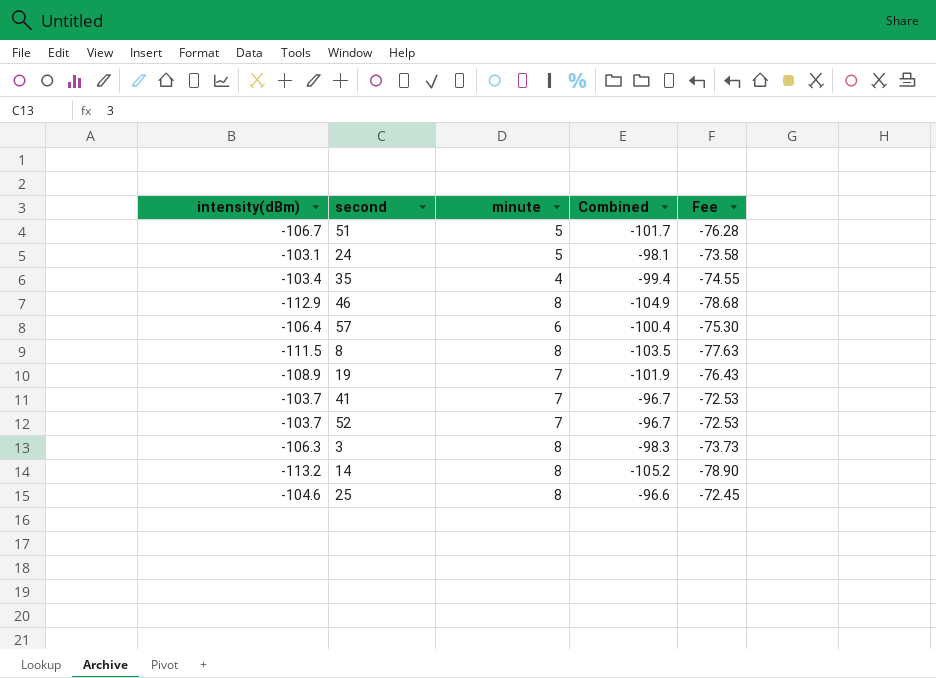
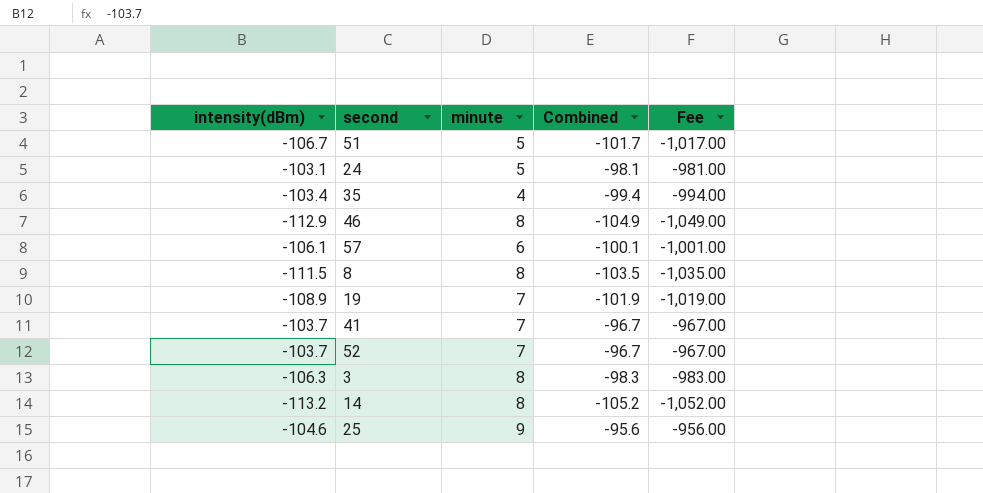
column Fee | formula: [Combined] * 0.75 -> [Combined] * 10
57 | intensity(dBm): -106.4 -> -106.1
57 | Combined: -100.4 -> -100.1
25 | minute: 8 -> 9
25 | Combined: -96.6 -> -95.6

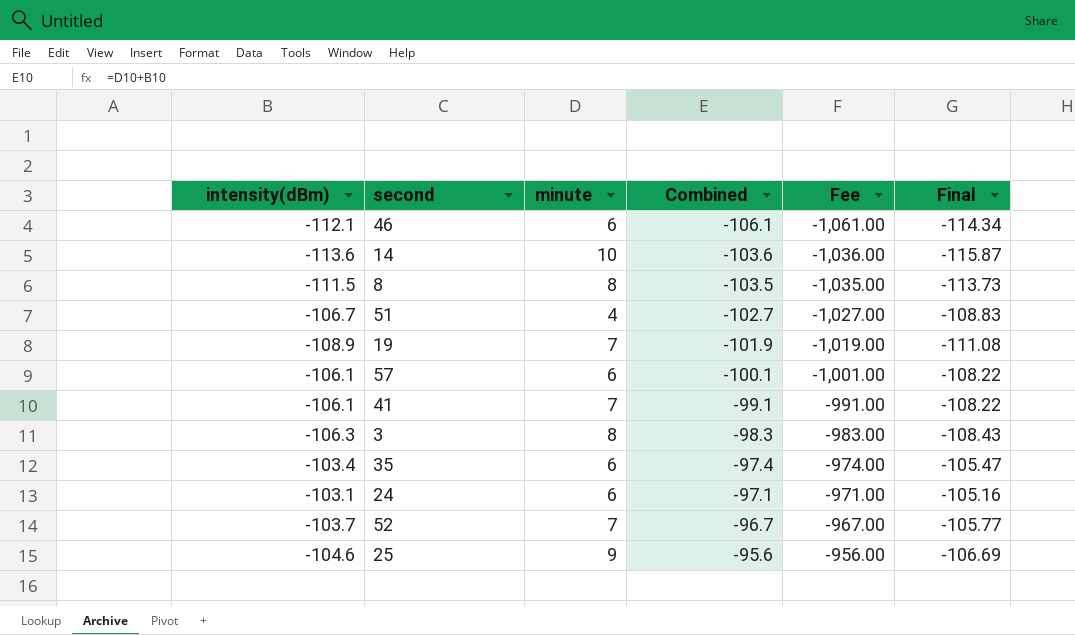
row order: none -> Combined ascending
column Final | formula: none -> [intensity(dBm)] * 1.02
46 | intensity(dBm): -112.9 -> -112.1
46 | minute: 8 -> 6
46 | Combined: -104.9 -> -106.1
46 | Fee: -1,049.00 -> -1,061.00
14 | intensity(dBm): -113.2 -> -113.6
14 | minute: 8 -> 10
14 | Combined: -105.2 -> -103.6
14 | Fee: -1,052.00 -> -1,036.00
51 | minute: 5 -> 4
51 | Combined: -101.7 -> -102.7
51 | Fee: -1,017.00 -> -1,027.00
41 | intensity(dBm): -103.7 -> -106.1
41 | Combined: -96.7 -> -99.1
41 | Fee: -967.00 -> -991.00
35 | minute: 4 -> 6
35 | Combined: -99.4 -> -97.4
35 | Fee: -994.00 -> -974.00
24 | minute: 5 -> 6
24 | Combined: -98.1 -> -97.1
24 | Fee: -981.00 -> -971.00

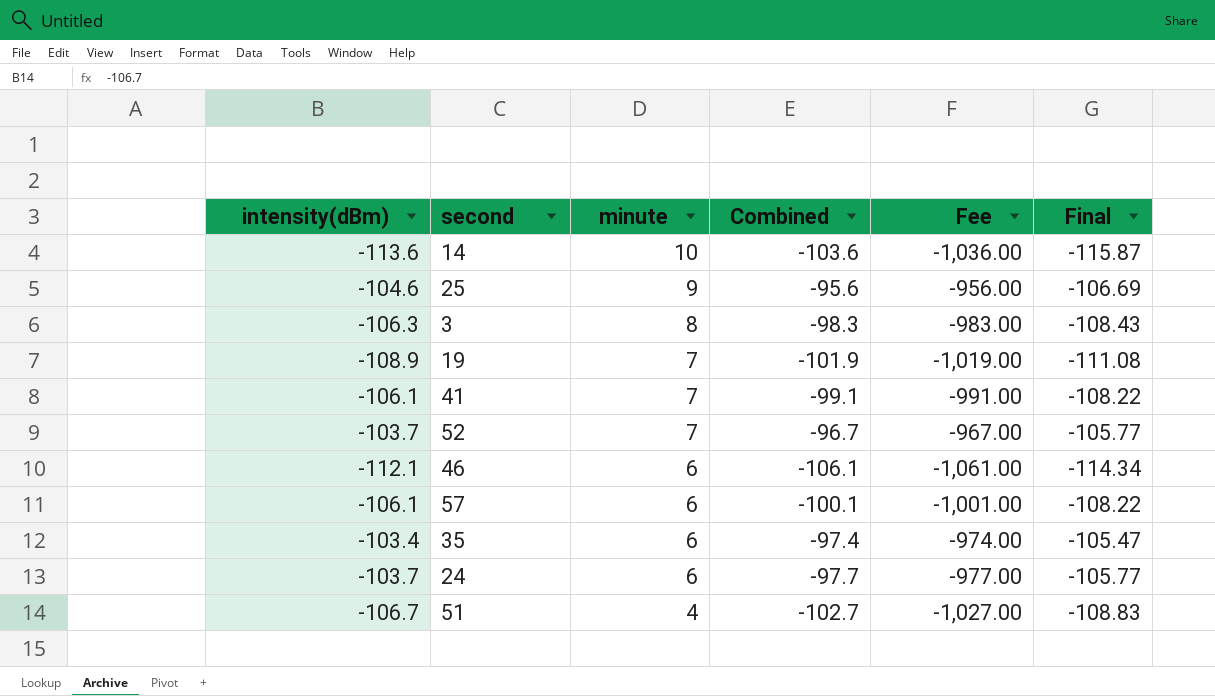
row order: Combined ascending -> minute descending
row 8: -111.5 | 8 | -103.5 | -1,035.00 | -113.73 -> none
24 | intensity(dBm): -103.1 -> -103.7
24 | Combined: -97.1 -> -97.7
24 | Fee: -971.00 -> -977.00
24 | Final: -105.16 -> -105.77

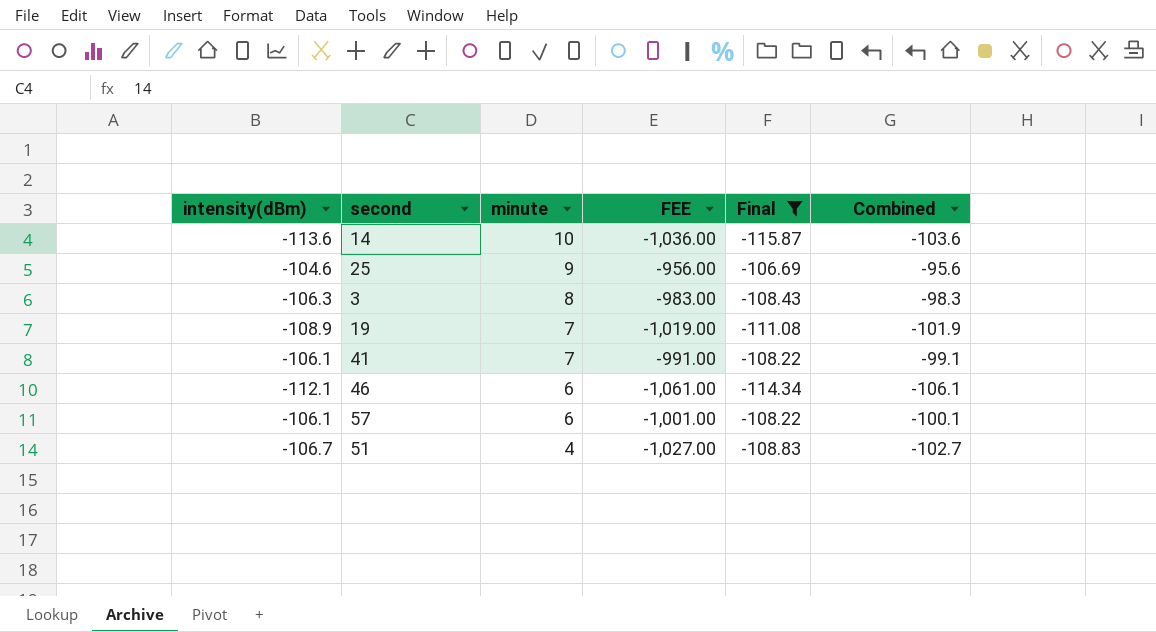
filter: none -> Final <= -106.69
column name: Fee -> FEE
column Combined | position: 4 -> 6

